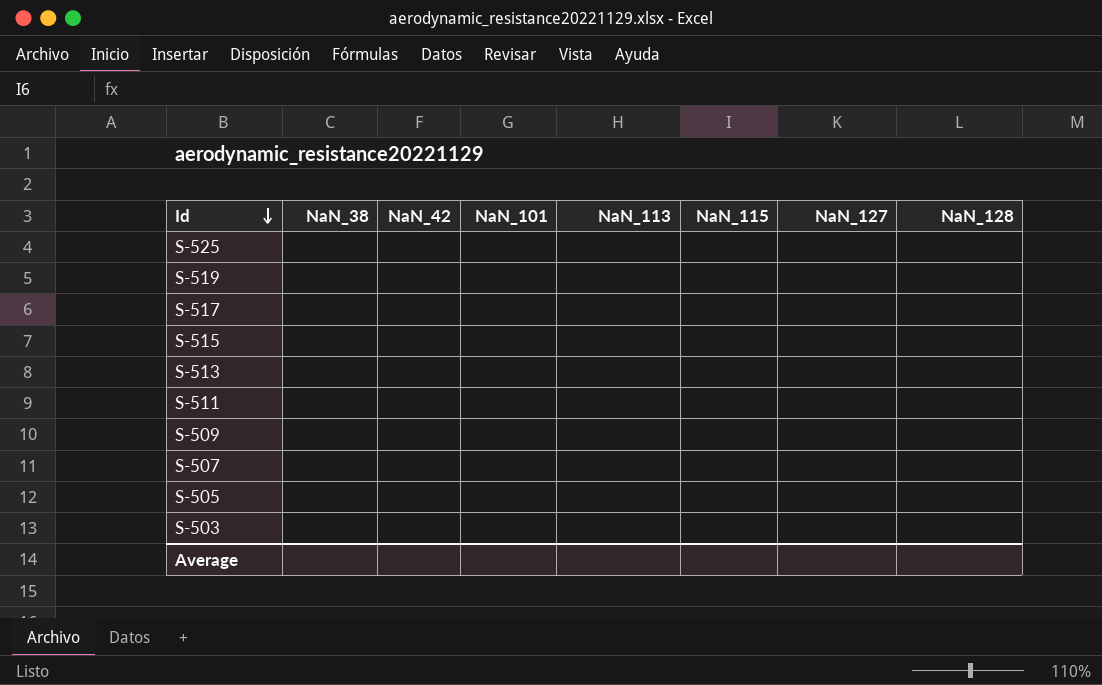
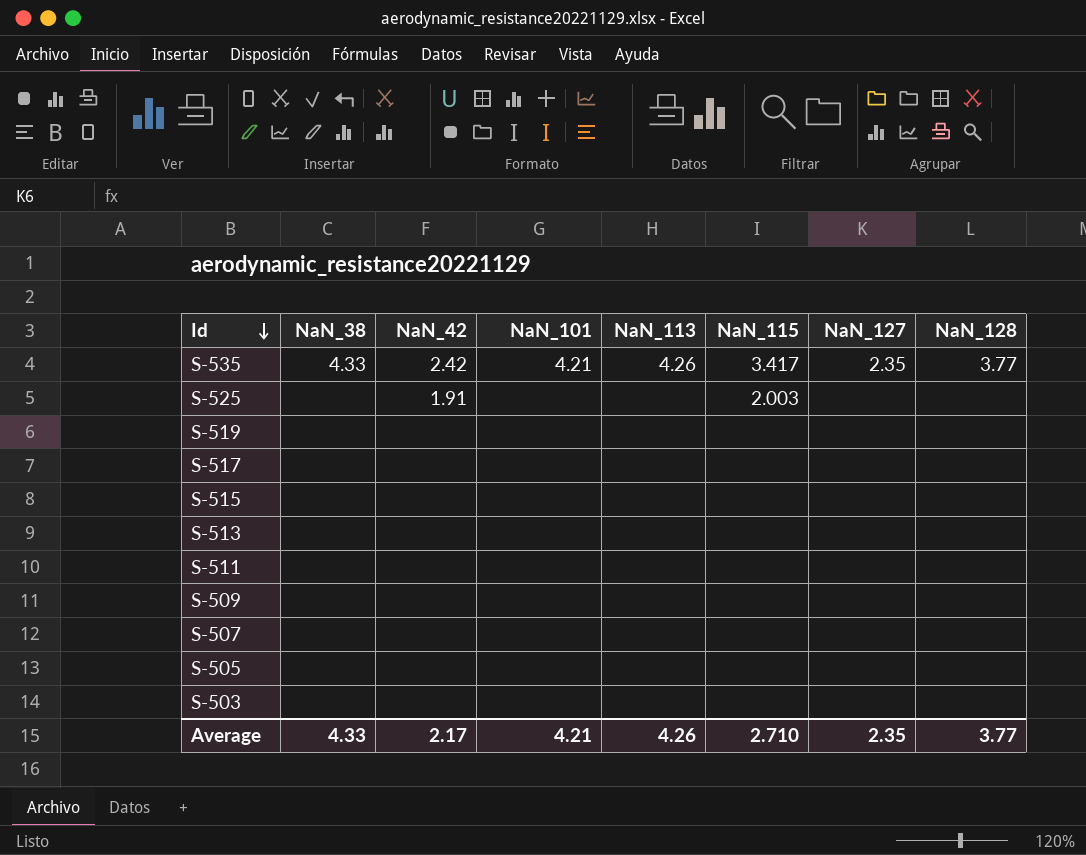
row S-535: none -> 4.33 | 2.42 | 4.21 | 4.26 | 3.417 | 2.35 | 3.77
S-525 | NaN_42: none -> 1.91
S-525 | NaN_115: none -> 2.003
Average | NaN_38: none -> 4.33
Average | NaN_42: none -> 2.17
Average | NaN_101: none -> 4.21
Average | NaN_113: none -> 4.26
Average | NaN_115: none -> 2.710
Average | NaN_127: none -> 2.35
Average | NaN_128: none -> 3.77

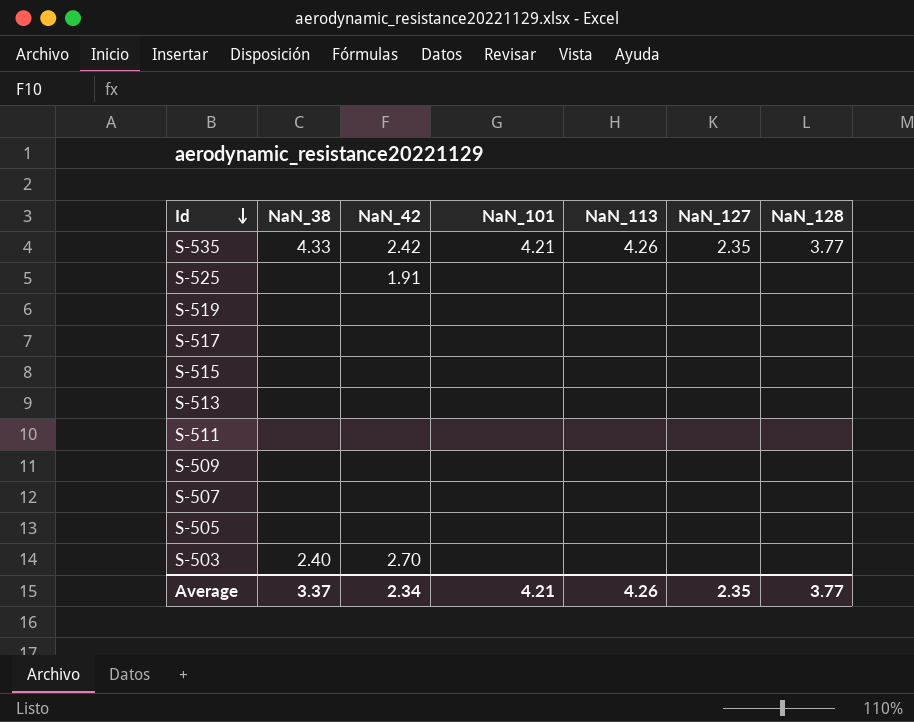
column NaN_115 | position: 6 -> none
S-503 | NaN_38: none -> 2.40
S-503 | NaN_42: none -> 2.70
Average | NaN_38: 4.33 -> 3.37
Average | NaN_42: 2.17 -> 2.34

